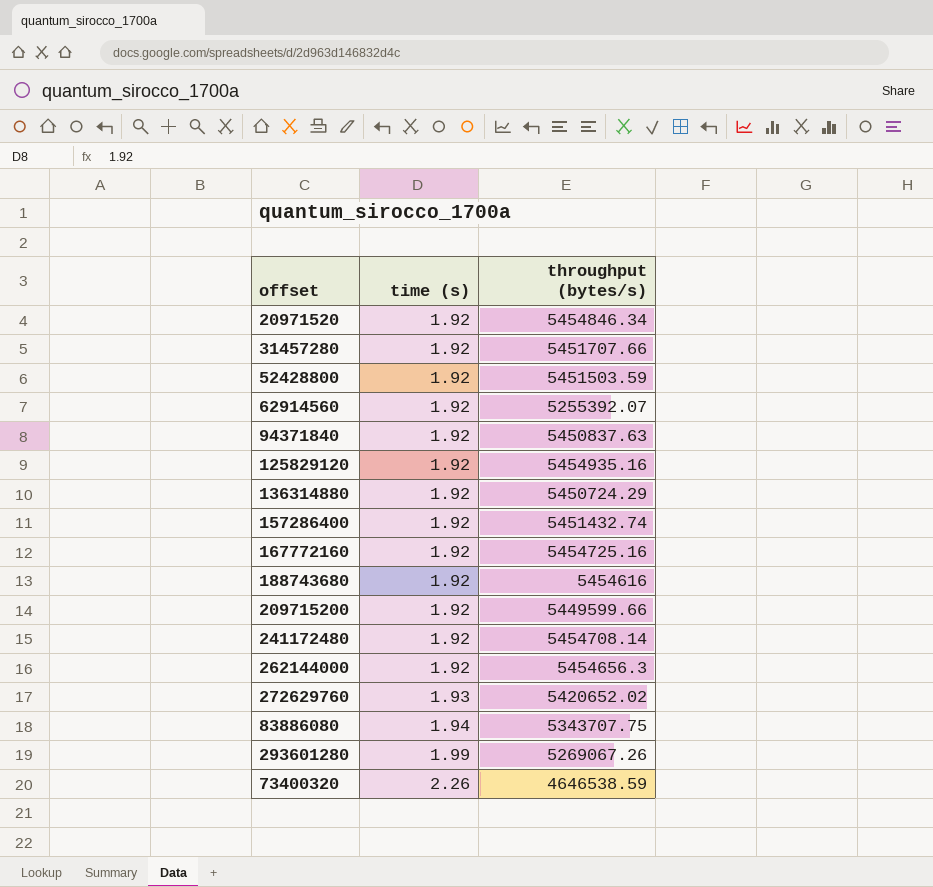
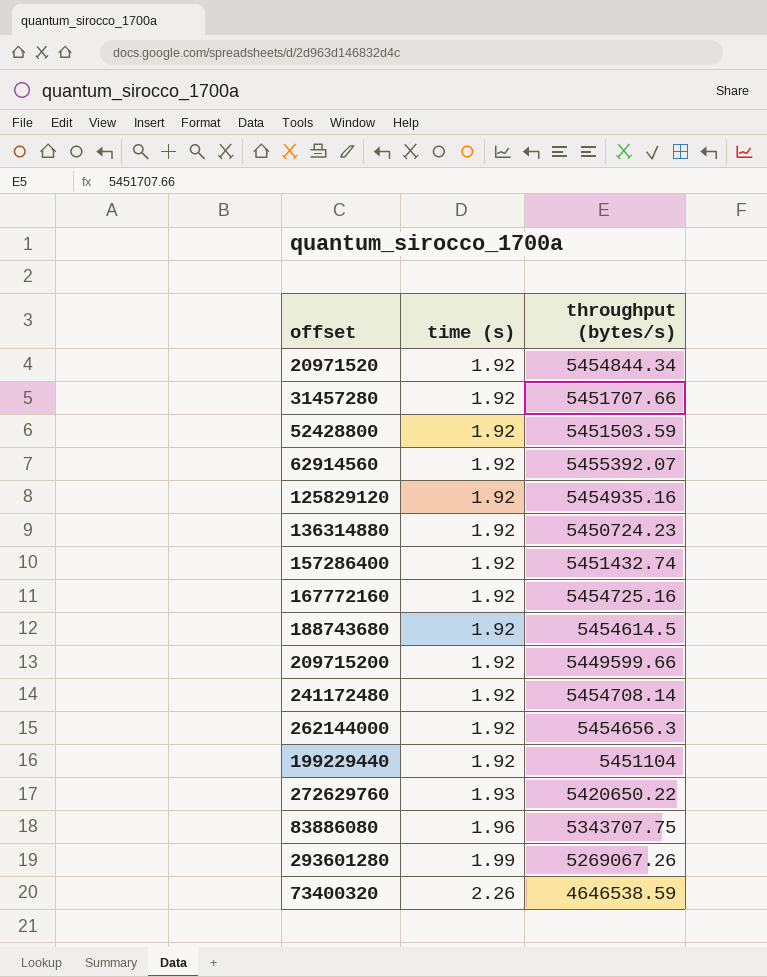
row 94371840: 1.92 | 5450837.63 -> none
20971520 | throughput (bytes/s): 5454846.34 -> 5454844.34
62914560 | throughput (bytes/s): 5255392.07 -> 5455392.07
136314880 | throughput (bytes/s): 5450724.29 -> 5450724.23
188743680 | throughput (bytes/s): 5454616 -> 5454614.5
row 199229440: none -> 1.92 | 5451104
272629760 | throughput (bytes/s): 5420652.02 -> 5420650.22
83886080 | time (s): 1.94 -> 1.96

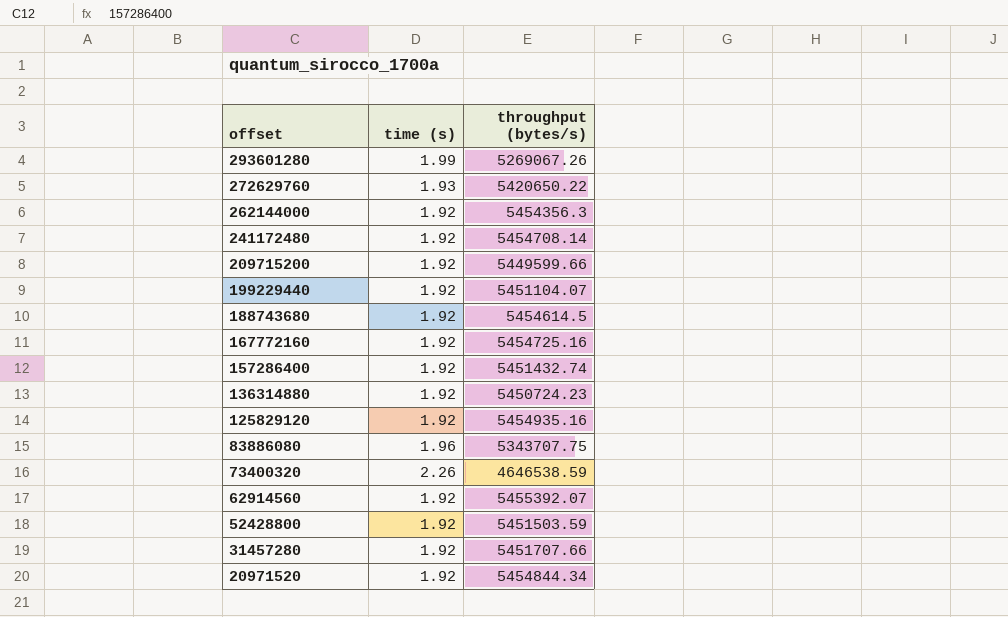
row order: time (s) ascending -> offset descending
262144000 | throughput (bytes/s): 5454656.3 -> 5454356.3
199229440 | throughput (bytes/s): 5451104 -> 5451104.07

